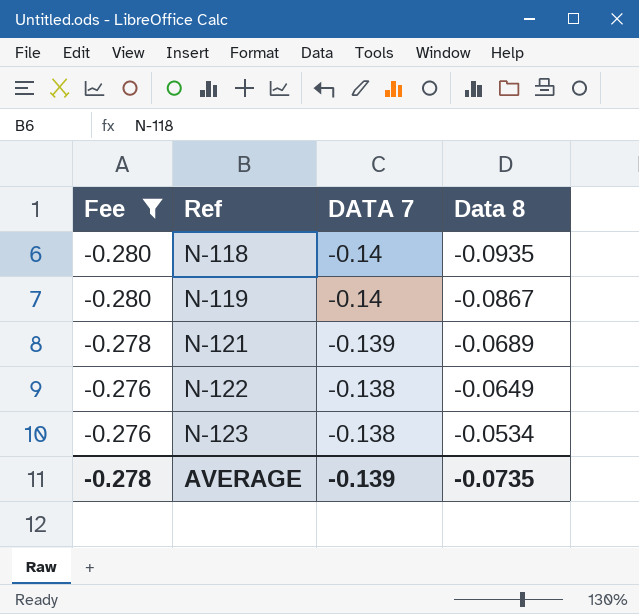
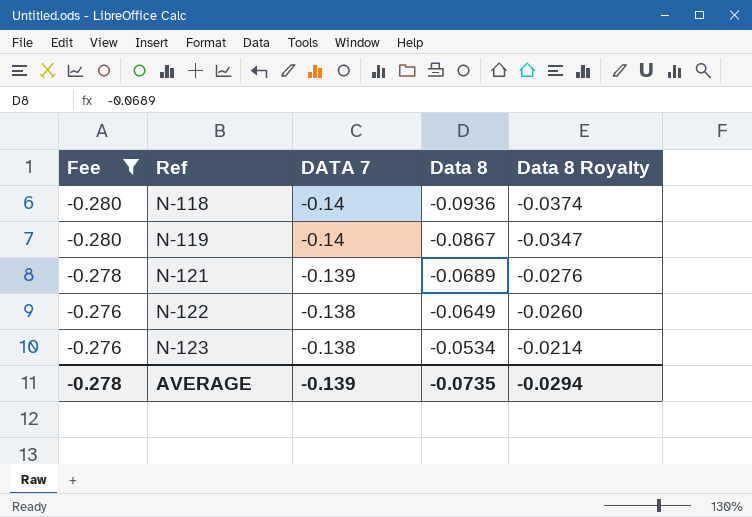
column Data 8 Royalty | formula: none -> [Data 8] * 0.4
N-118 | Data 8: -0.0935 -> -0.0936

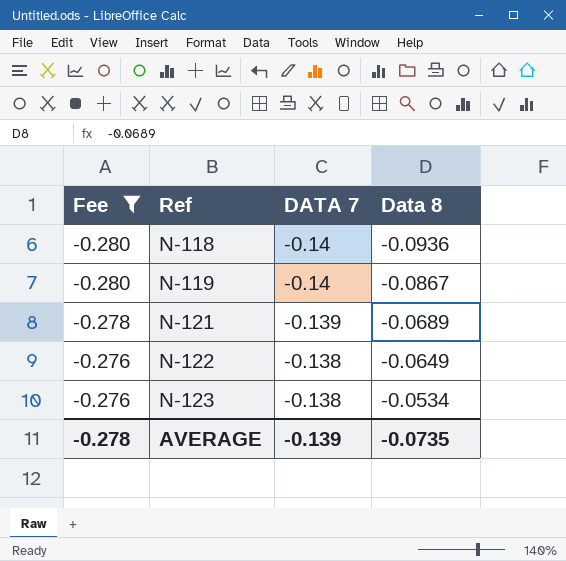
column Data 8 Royalty | formula: [Data 8] * 0.4 -> none

